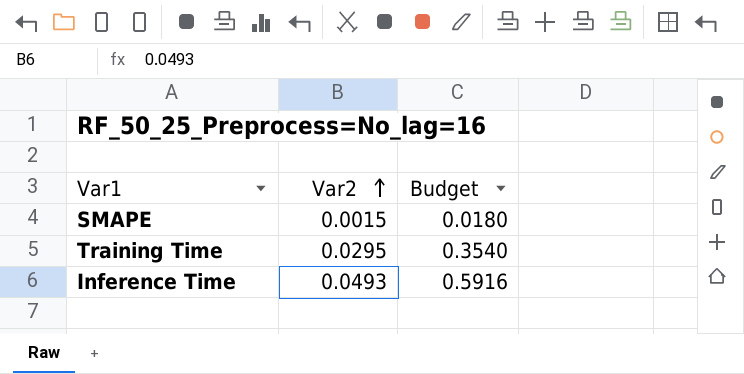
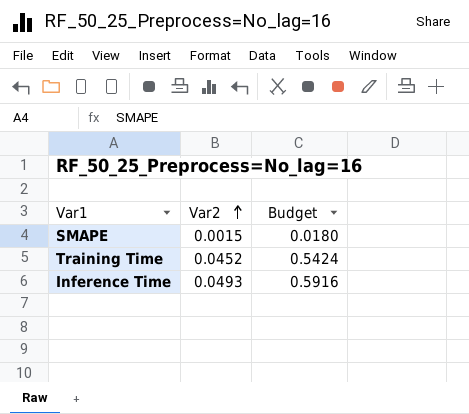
Training Time | Var2: 0.0295 -> 0.0452
Training Time | Budget: 0.3540 -> 0.5424

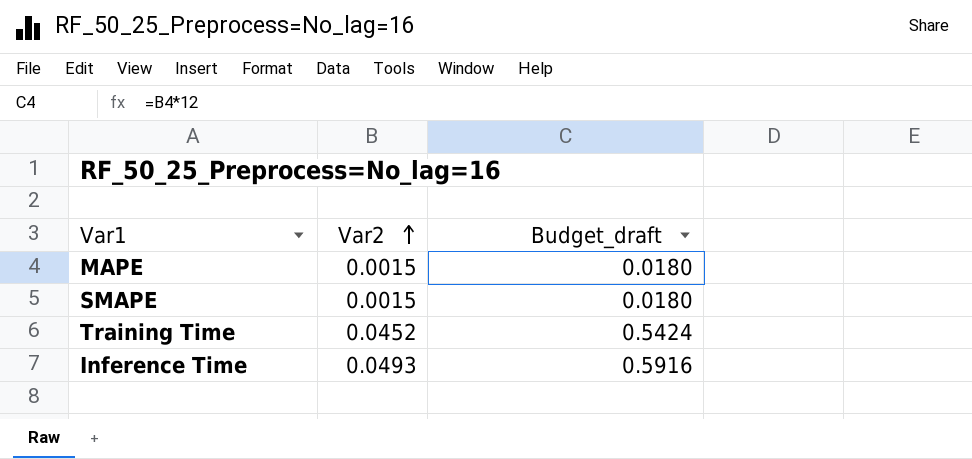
column name: Budget -> Budget_draft
row MAPE: none -> 0.0015 | 0.0180

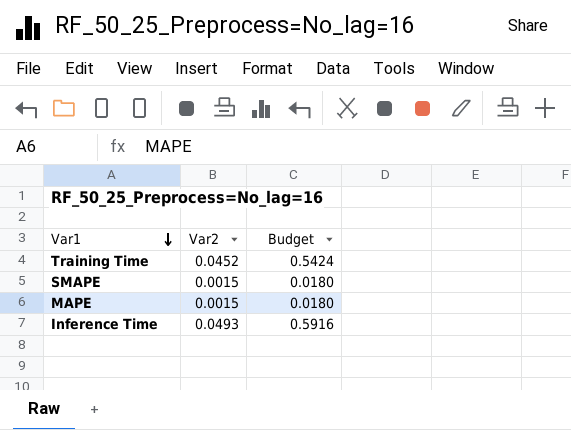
row order: Var2 ascending -> Var1 descending
column name: Budget_draft -> Budget

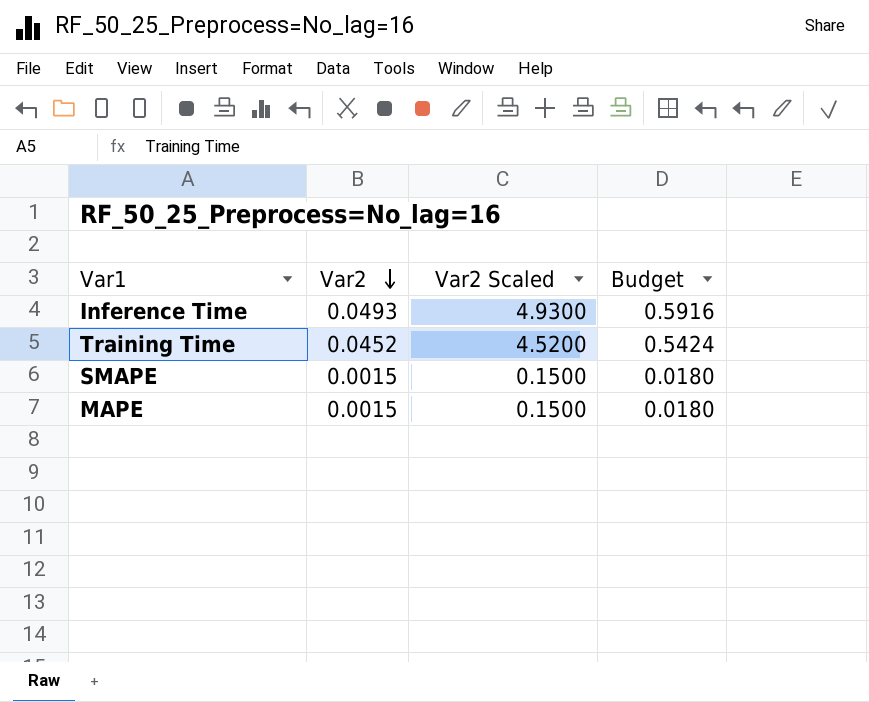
row order: Var1 descending -> Var2 descending
column Var2 Scaled | formula: none -> [Var2] * 100

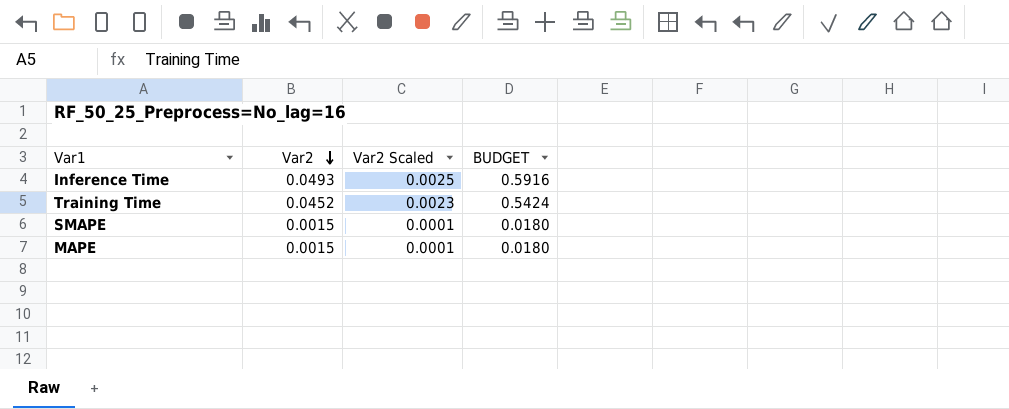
column Var2 Scaled | formula: [Var2] * 100 -> [Var2] * 0.05
column name: Budget -> BUDGET

